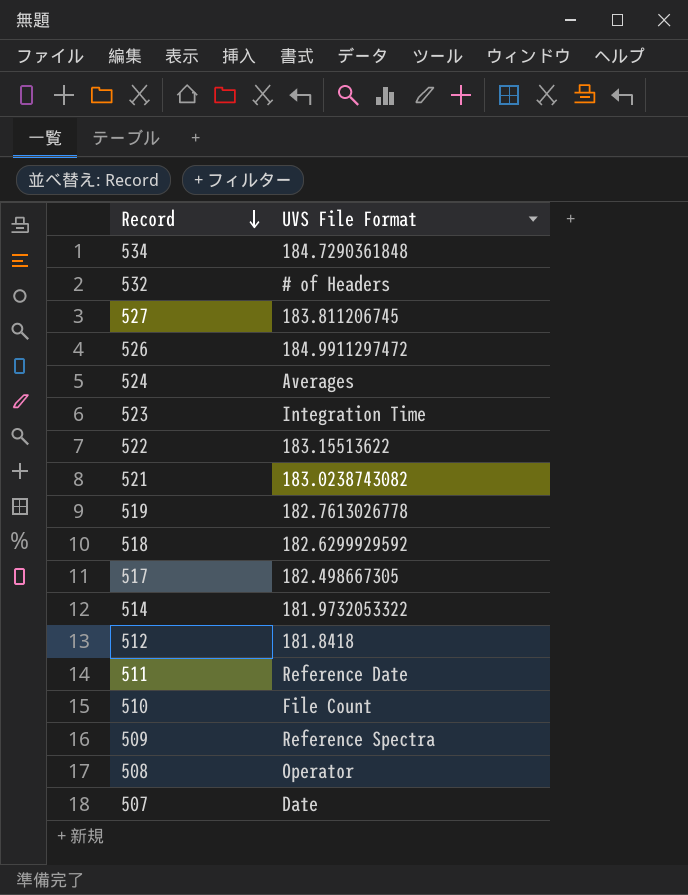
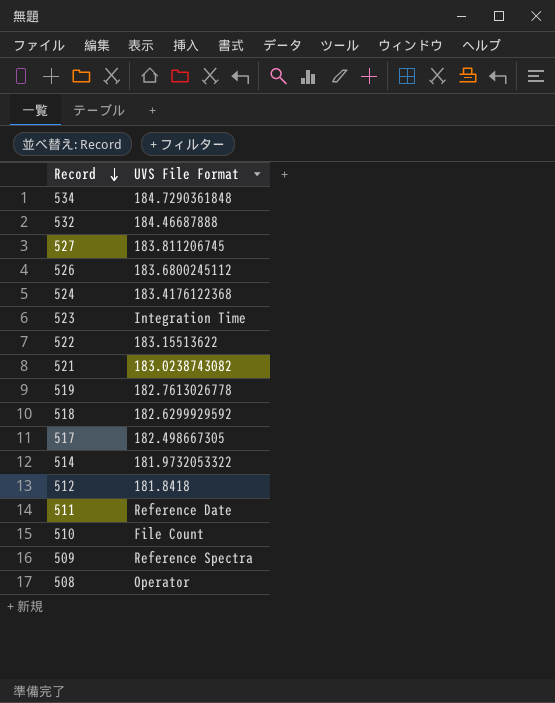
row 507: Date -> none
532 | UVS File Format: # of Headers -> 184.46687888
526 | UVS File Format: 184.9911297472 -> 183.6800245112
524 | UVS File Format: Averages -> 183.4176122368

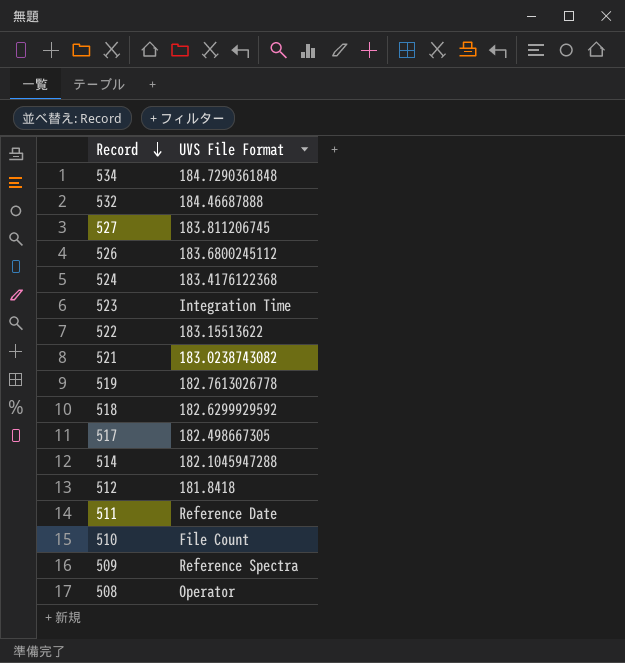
514 | UVS File Format: 181.9732053322 -> 182.1045947288

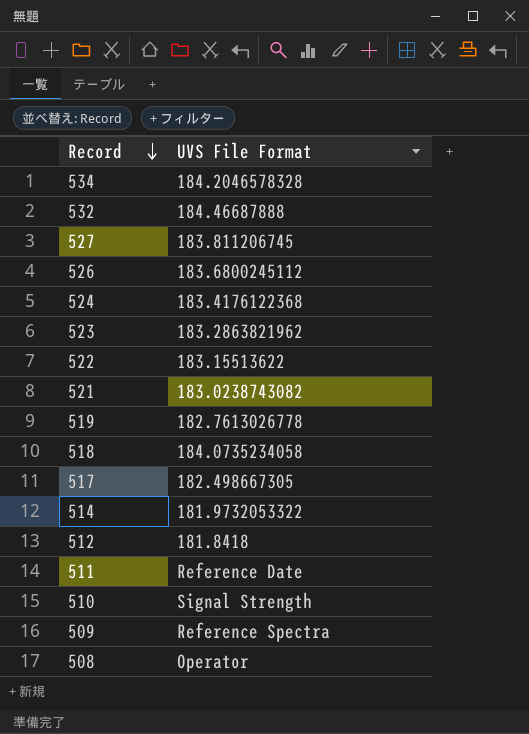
534 | UVS File Format: 184.7290361848 -> 184.2046578328
523 | UVS File Format: Integration Time -> 183.2863821962
518 | UVS File Format: 182.6299929592 -> 184.0735234058
514 | UVS File Format: 182.1045947288 -> 181.9732053322
510 | UVS File Format: File Count -> Signal Strength

